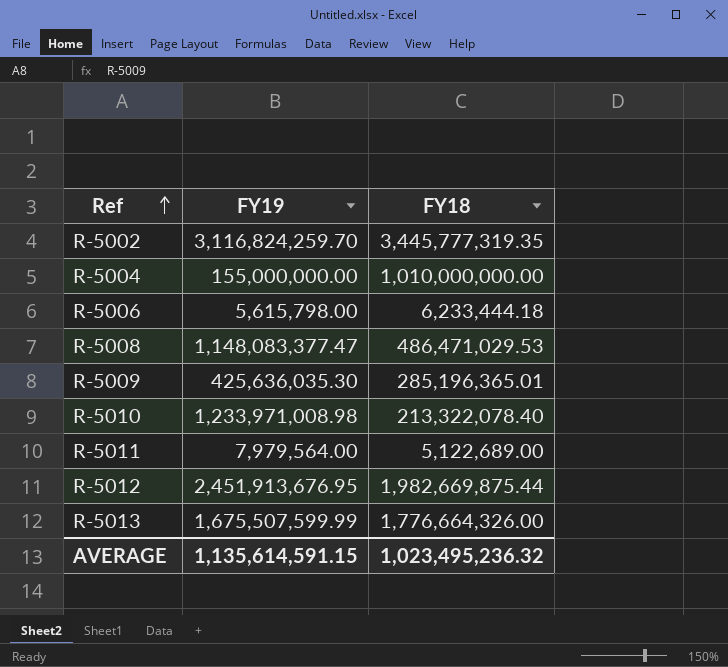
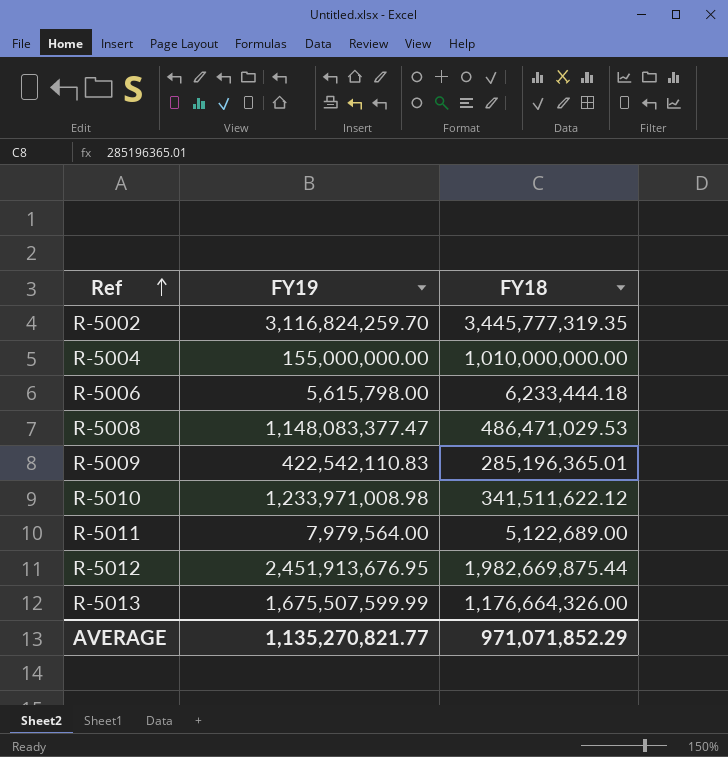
R-5009 | FY19: 425,636,035.30 -> 422,542,110.83
R-5010 | FY18: 213,322,078.40 -> 341,511,622.12
R-5013 | FY18: 1,776,664,326.00 -> 1,176,664,326.00
AVERAGE | FY19: 1,135,614,591.15 -> 1,135,270,821.77
AVERAGE | FY18: 1,023,495,236.32 -> 971,071,852.29

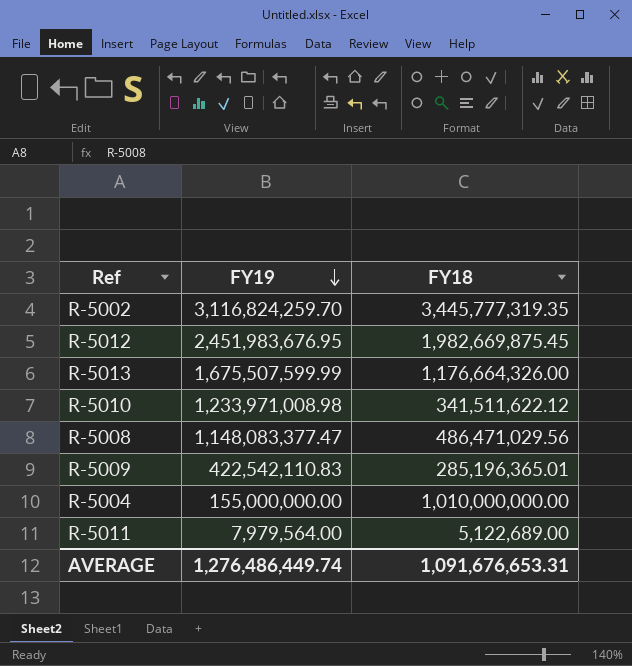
row order: Ref ascending -> FY19 descending
row R-5006: 5,615,798.00 | 6,233,444.18 -> none
R-5012 | FY19: 2,451,913,676.95 -> 2,451,983,676.95
R-5012 | FY18: 1,982,669,875.44 -> 1,982,669,875.45
R-5008 | FY18: 486,471,029.53 -> 486,471,029.56
AVERAGE | FY19: 1,135,270,821.77 -> 1,276,486,449.74
AVERAGE | FY18: 971,071,852.29 -> 1,091,676,653.31

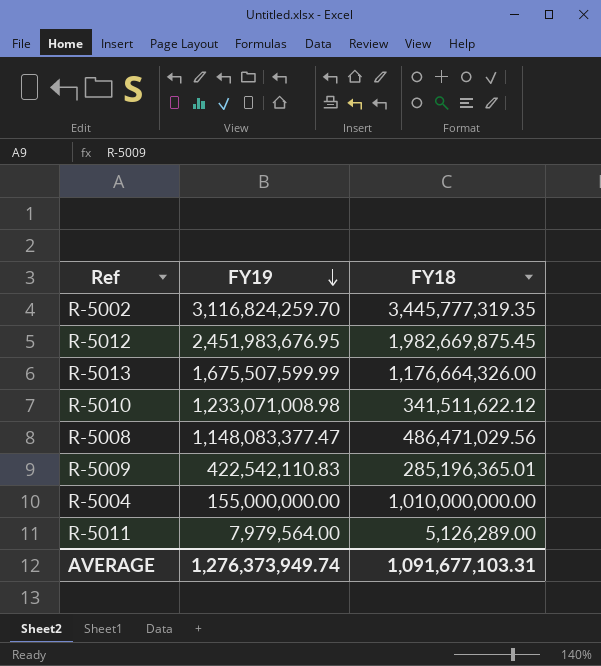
R-5010 | FY19: 1,233,971,008.98 -> 1,233,071,008.98
R-5011 | FY18: 5,122,689.00 -> 5,126,289.00
AVERAGE | FY19: 1,276,486,449.74 -> 1,276,373,949.74
AVERAGE | FY18: 1,091,676,653.31 -> 1,091,677,103.31

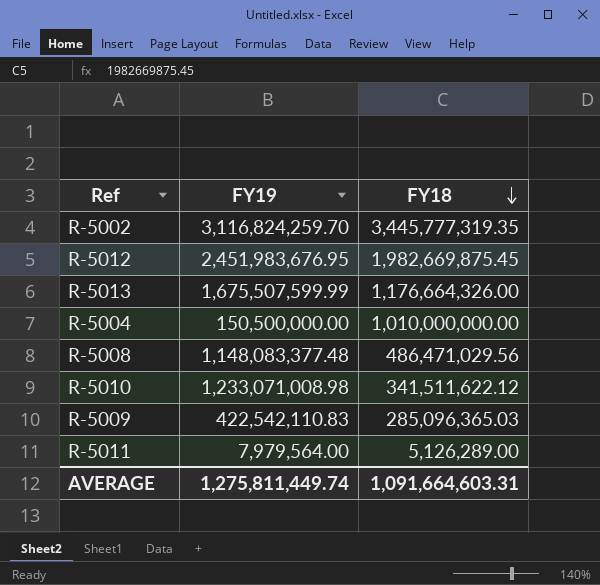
row order: FY19 descending -> FY18 descending
R-5004 | FY19: 155,000,000.00 -> 150,500,000.00
R-5008 | FY19: 1,148,083,377.47 -> 1,148,083,377.48
R-5009 | FY18: 285,196,365.01 -> 285,096,365.03
AVERAGE | FY19: 1,276,373,949.74 -> 1,275,811,449.74
AVERAGE | FY18: 1,091,677,103.31 -> 1,091,664,603.31

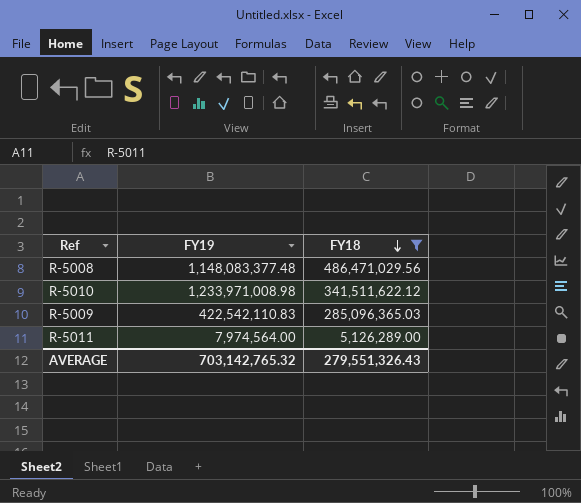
filter: none -> FY18 <= 486,471,029.56
R-5010 | FY19: 1,233,071,008.98 -> 1,233,971,008.98
R-5011 | FY19: 7,979,564.00 -> 7,974,564.00
AVERAGE | FY19: 1,275,811,449.74 -> 703,142,765.32
AVERAGE | FY18: 1,091,664,603.31 -> 279,551,326.43

